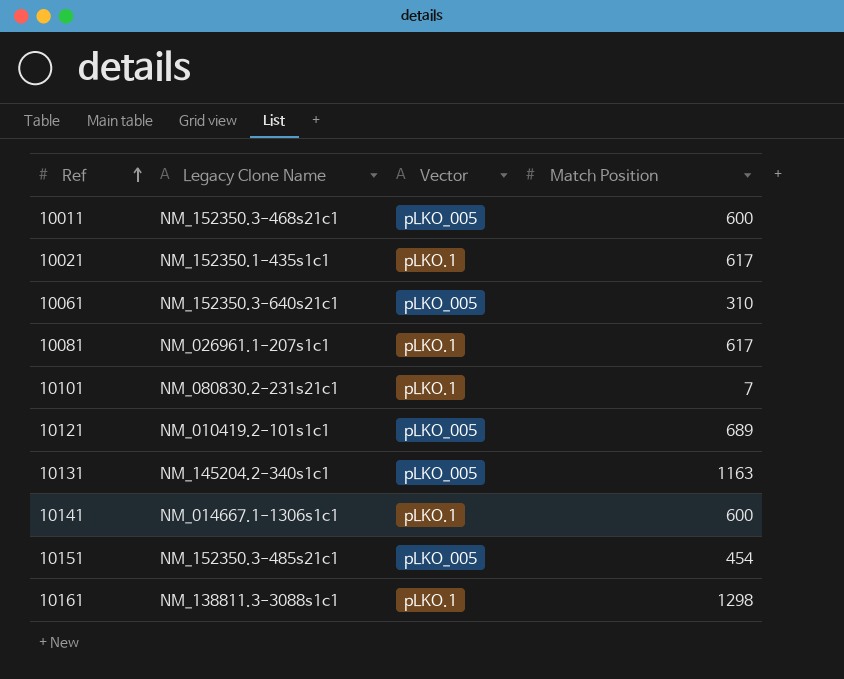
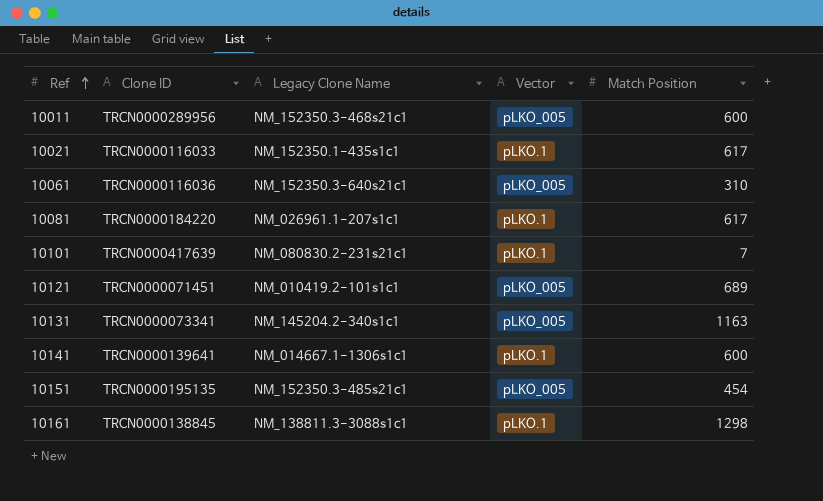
column Clone ID | position: none -> 2

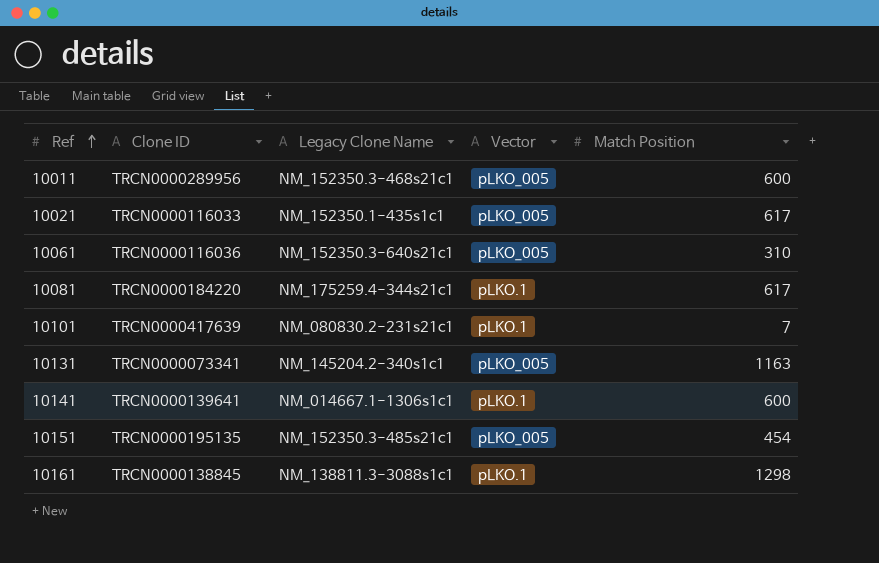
row 10121: TRCN0000071451 | NM_010419.2-101s1c1 | pLKO_005 | 689 -> none
10021 | Vector: pLKO.1 -> pLKO_005
10081 | Legacy Clone Name: NM_026961.1-207s1c1 -> NM_175259.4-344s21c1

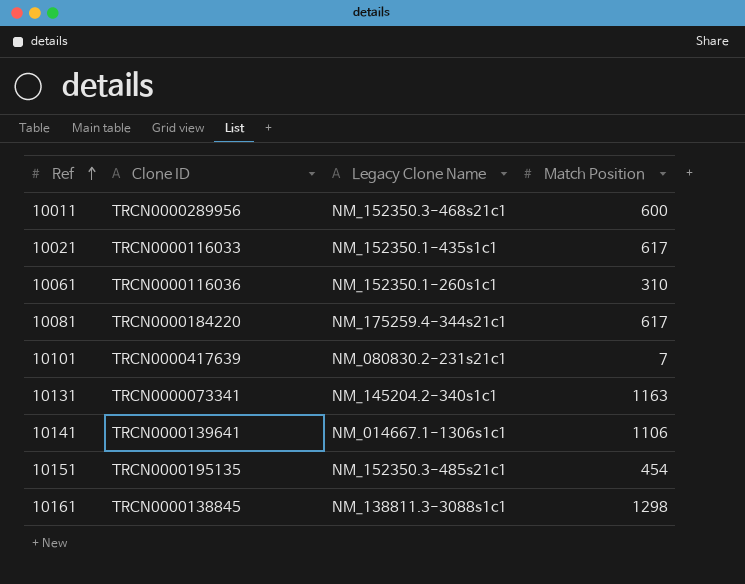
column Vector | position: 4 -> none
10061 | Legacy Clone Name: NM_152350.3-640s21c1 -> NM_152350.1-260s1c1
10141 | Match Position: 600 -> 1106

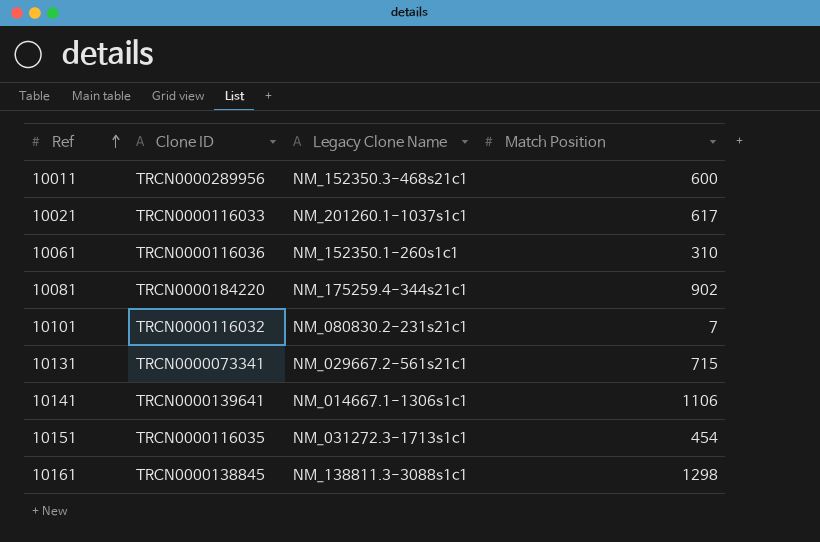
10021 | Legacy Clone Name: NM_152350.1-435s1c1 -> NM_201260.1-1037s1c1
10081 | Match Position: 617 -> 902
10101 | Clone ID: TRCN0000417639 -> TRCN0000116032
10131 | Legacy Clone Name: NM_145204.2-340s1c1 -> NM_029667.2-561s21c1
10131 | Match Position: 1163 -> 715
10151 | Clone ID: TRCN0000195135 -> TRCN0000116035
10151 | Legacy Clone Name: NM_152350.3-485s21c1 -> NM_031272.3-1713s1c1

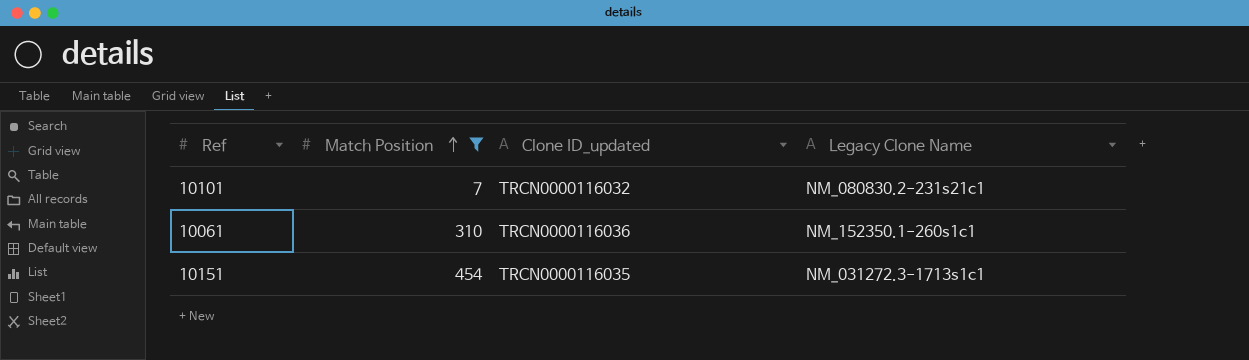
filter: none -> Match Position <= 454
row order: Ref ascending -> Match Position ascending
column Match Position | position: 4 -> 2
column name: Clone ID -> Clone ID_updated

